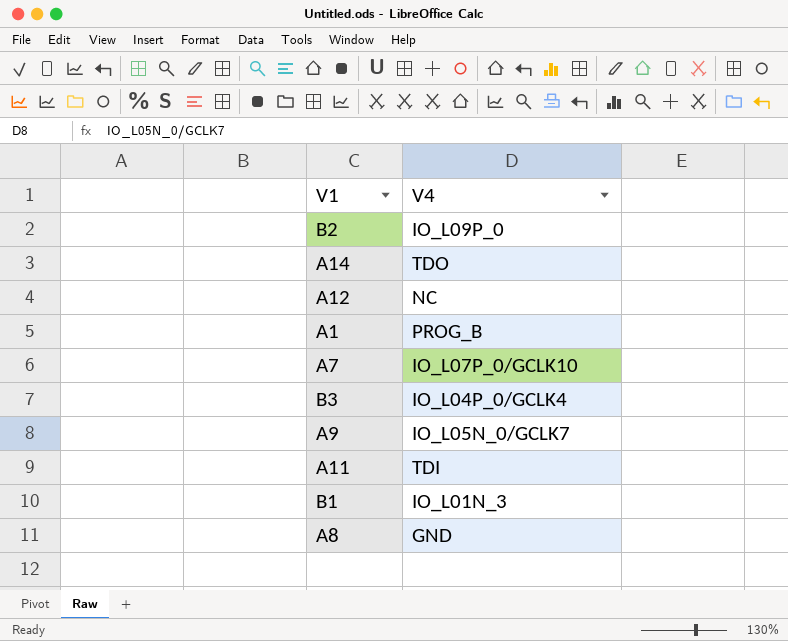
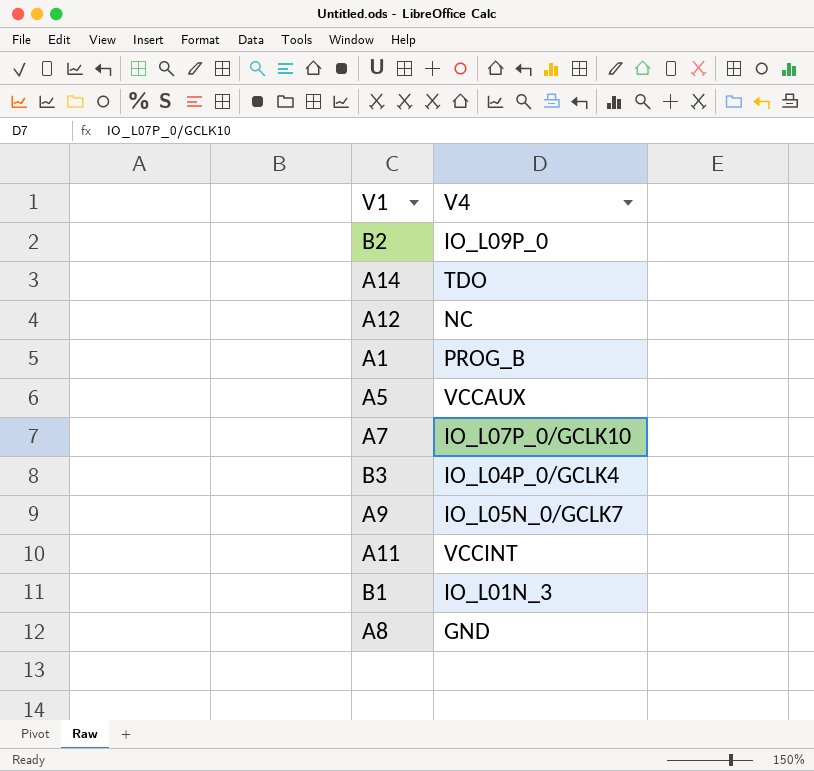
row A5: none -> VCCAUX
A11 | V4: TDI -> VCCINT

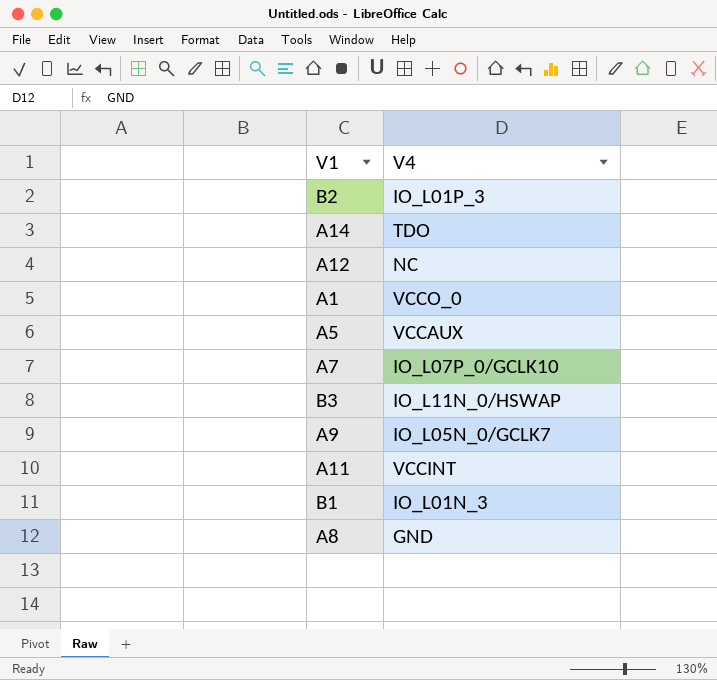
B2 | V4: IO_L09P_0 -> IO_L01P_3
A1 | V4: PROG_B -> VCCO_0
B3 | V4: IO_L04P_0/GCLK4 -> IO_L11N_0/HSWAP

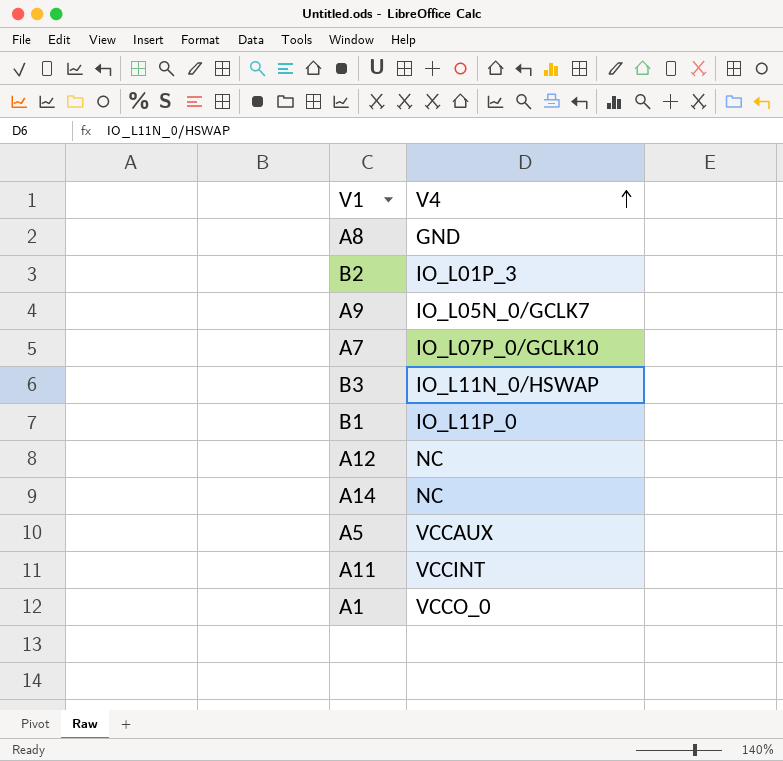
row order: none -> V4 ascending
B1 | V4: IO_L01N_3 -> IO_L11P_0
A14 | V4: TDO -> NC

